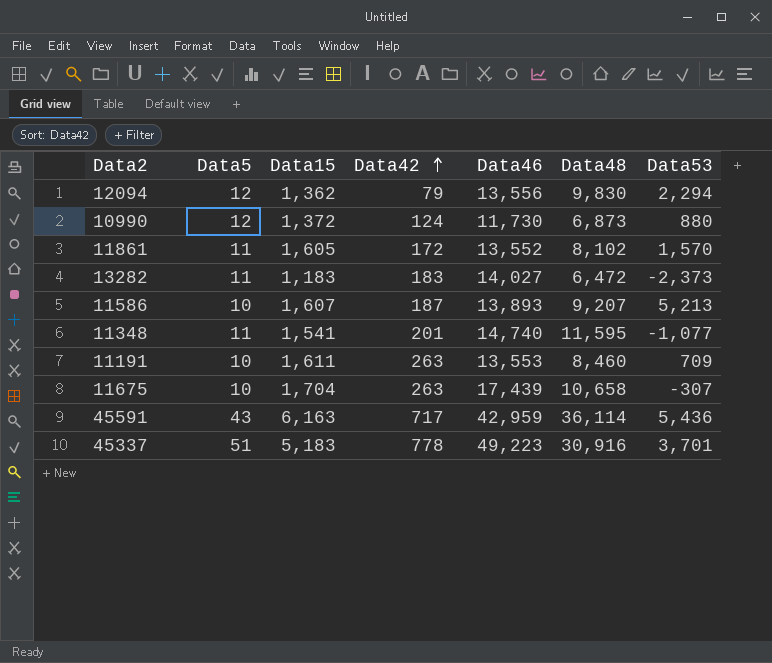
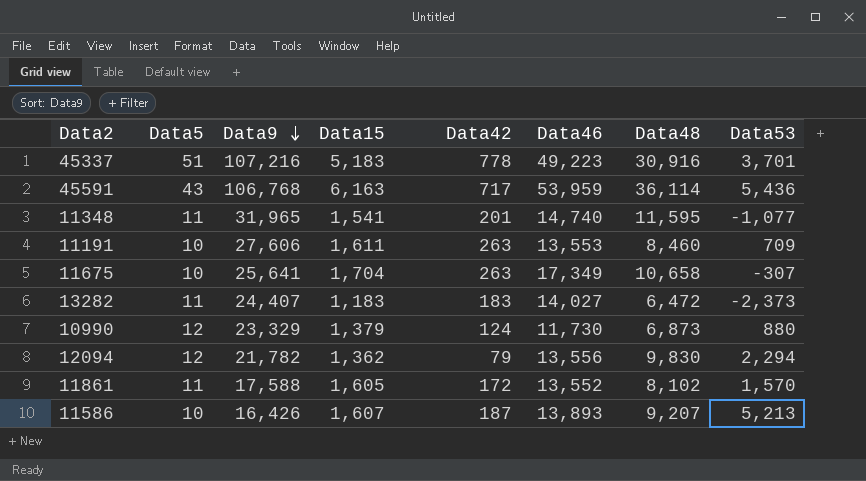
row order: Data42 ascending -> Data9 descending
column Data9 | position: none -> 3
45591 | Data46: 42,959 -> 53,959
11675 | Data46: 17,439 -> 17,349
10990 | Data15: 1,372 -> 1,379

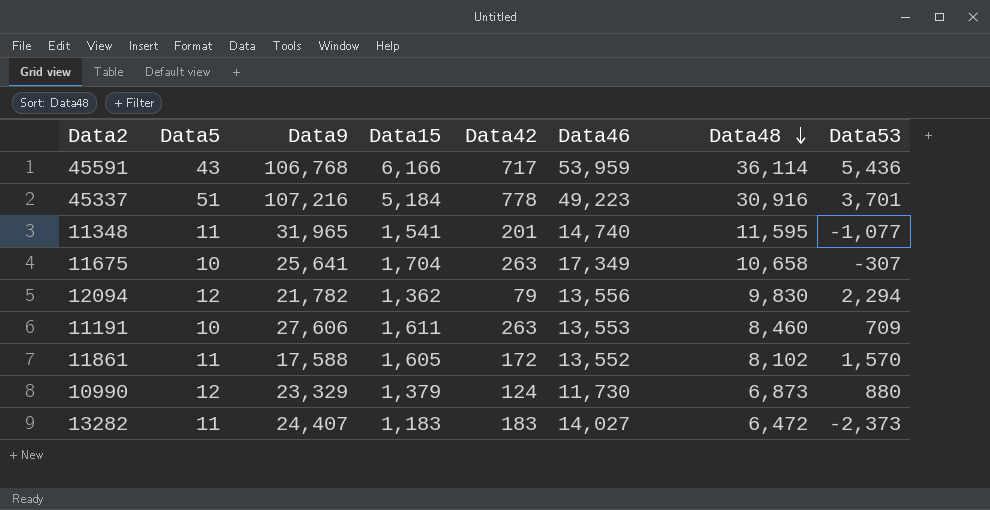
row order: Data9 descending -> Data48 descending
row 11586: 10 | 16,426 | 1,607 | 187 | 13,893 | 9,207 | 5,213 -> none
45591 | Data15: 6,163 -> 6,166
45337 | Data15: 5,183 -> 5,184

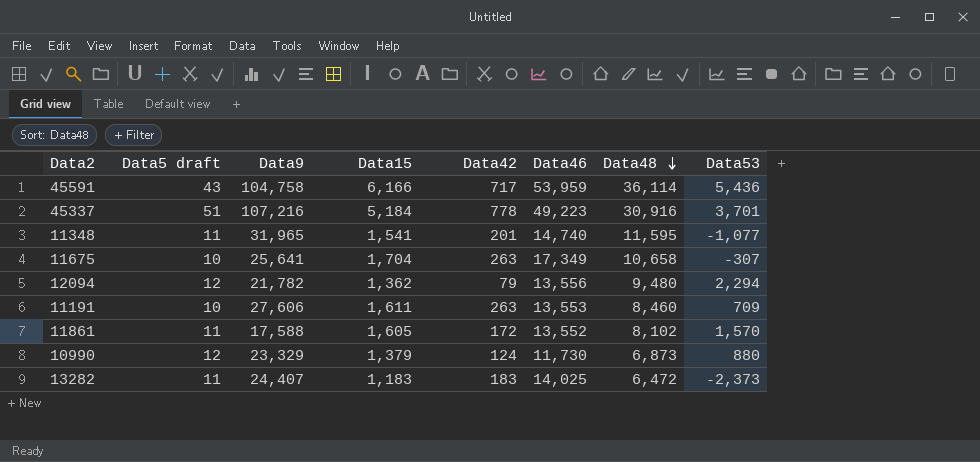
column name: Data5 -> Data5 draft
45591 | Data9: 106,768 -> 104,758
12094 | Data48: 9,830 -> 9,480
13282 | Data46: 14,027 -> 14,025

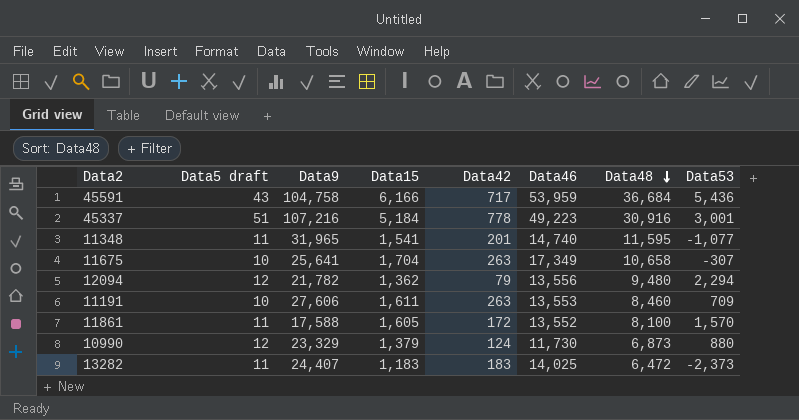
45591 | Data48: 36,114 -> 36,684
45337 | Data53: 3,701 -> 3,001
11861 | Data48: 8,102 -> 8,100

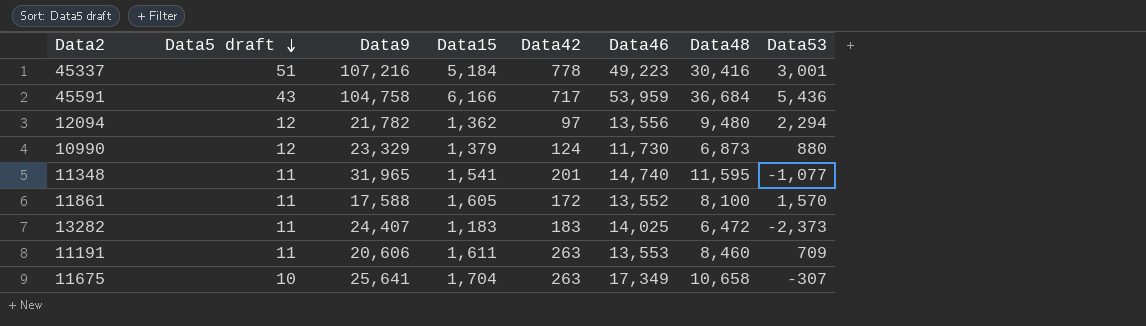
row order: Data48 descending -> Data5 draft descending
45337 | Data48: 30,916 -> 30,416
12094 | Data42: 79 -> 97
11191 | Data5 draft: 10 -> 11
11191 | Data9: 27,606 -> 20,606

